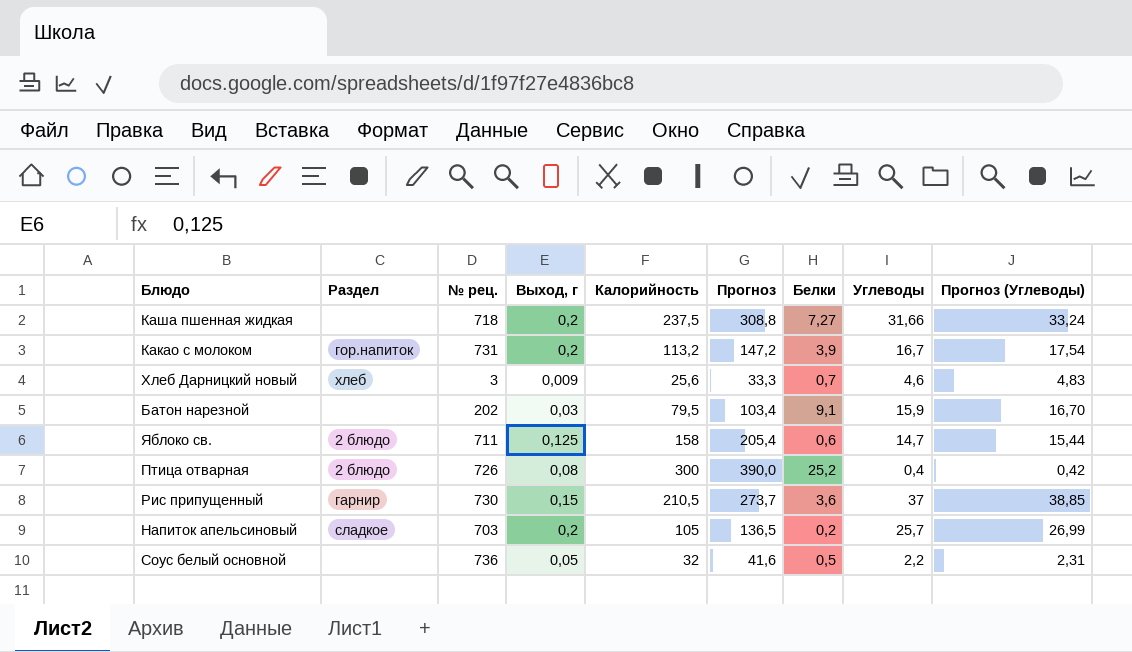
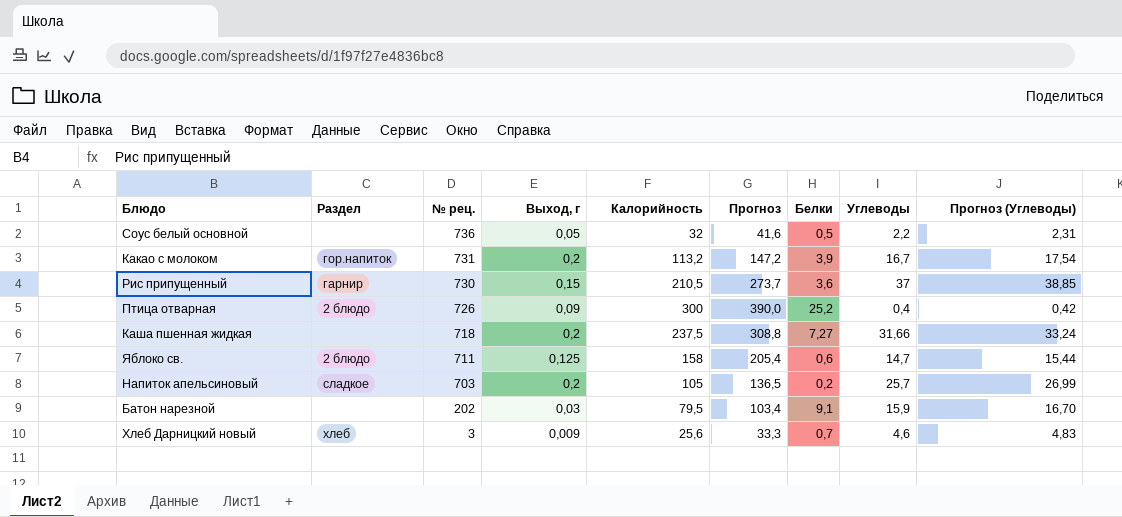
row order: none -> № рец. descending
Птица отварная | Выход, г: 0,08 -> 0,09

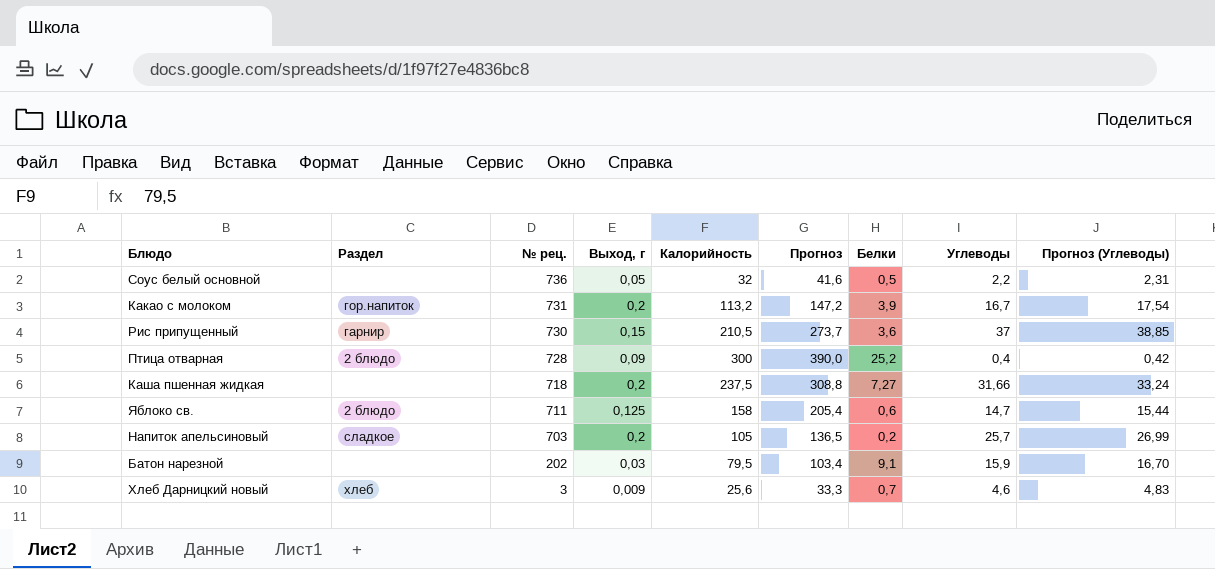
Птица отварная | № рец.: 726 -> 728

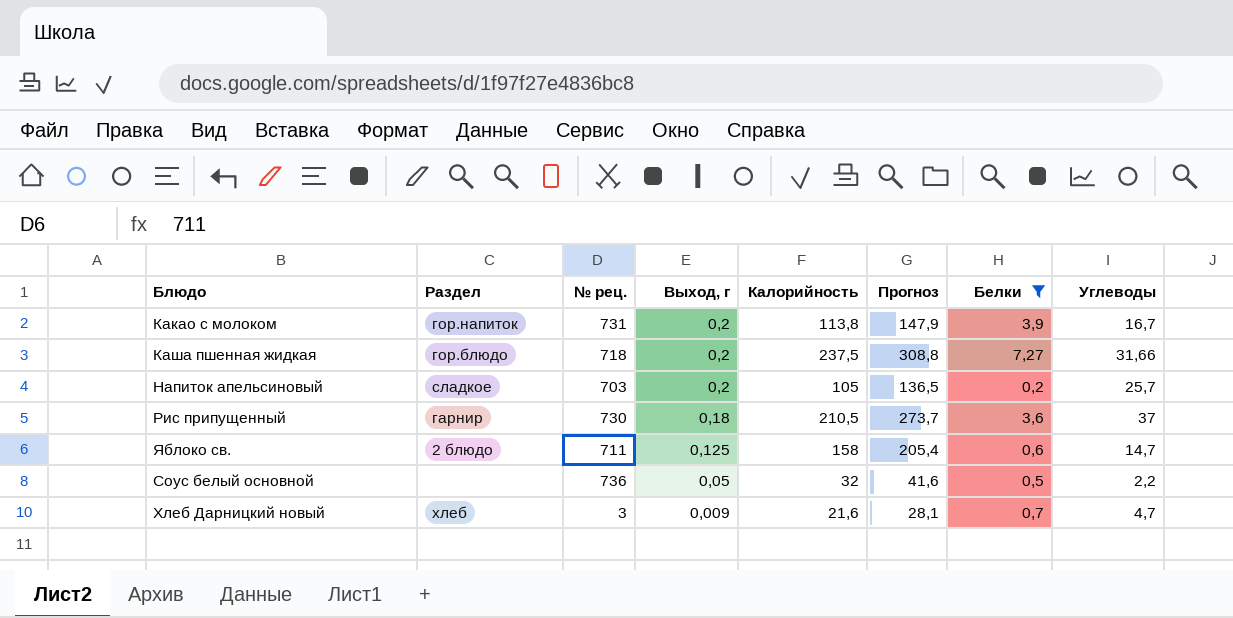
filter: none -> Белки <= 7,27
row order: № рец. descending -> Выход, г descending
column Прогноз (Углеводы) | formula: [Углеводы] * 1,05 -> none
Какао с молоком | Калорийность: 113,2 -> 113,8
Какао с молоком | Прогноз: 147,2 -> 147,9
Каша пшенная жидкая | Раздел: none -> гор.блюдо
Рис припущенный | Выход, г: 0,15 -> 0,18
Хлеб Дарницкий новый | Калорийность: 25,6 -> 21,6
Хлеб Дарницкий новый | Прогноз: 33,3 -> 28,1
Хлеб Дарницкий новый | Углеводы: 4,6 -> 4,7

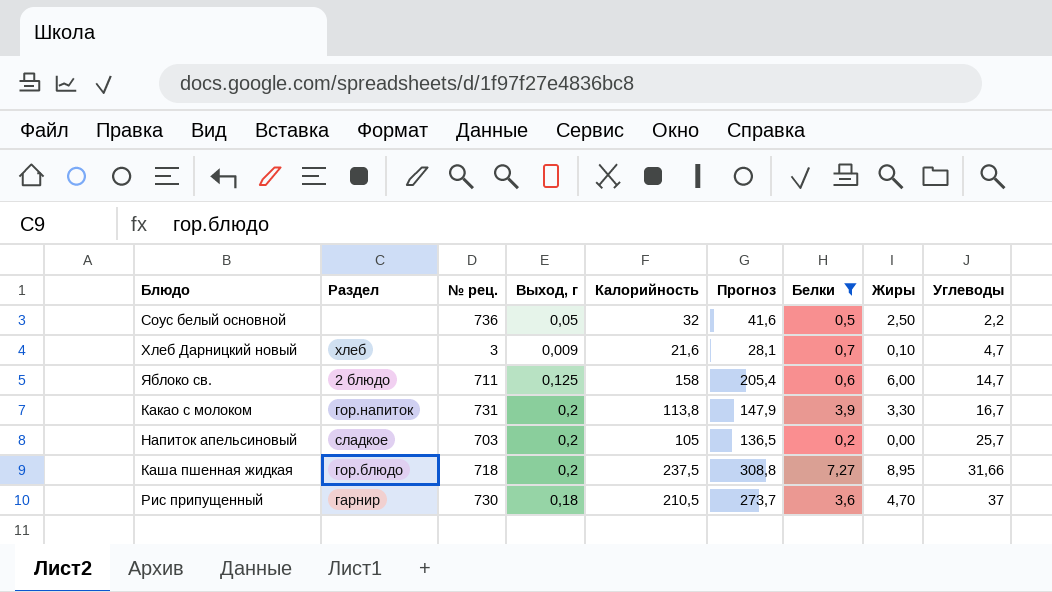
row order: Выход, г descending -> Углеводы ascending
column Жиры | position: none -> 8

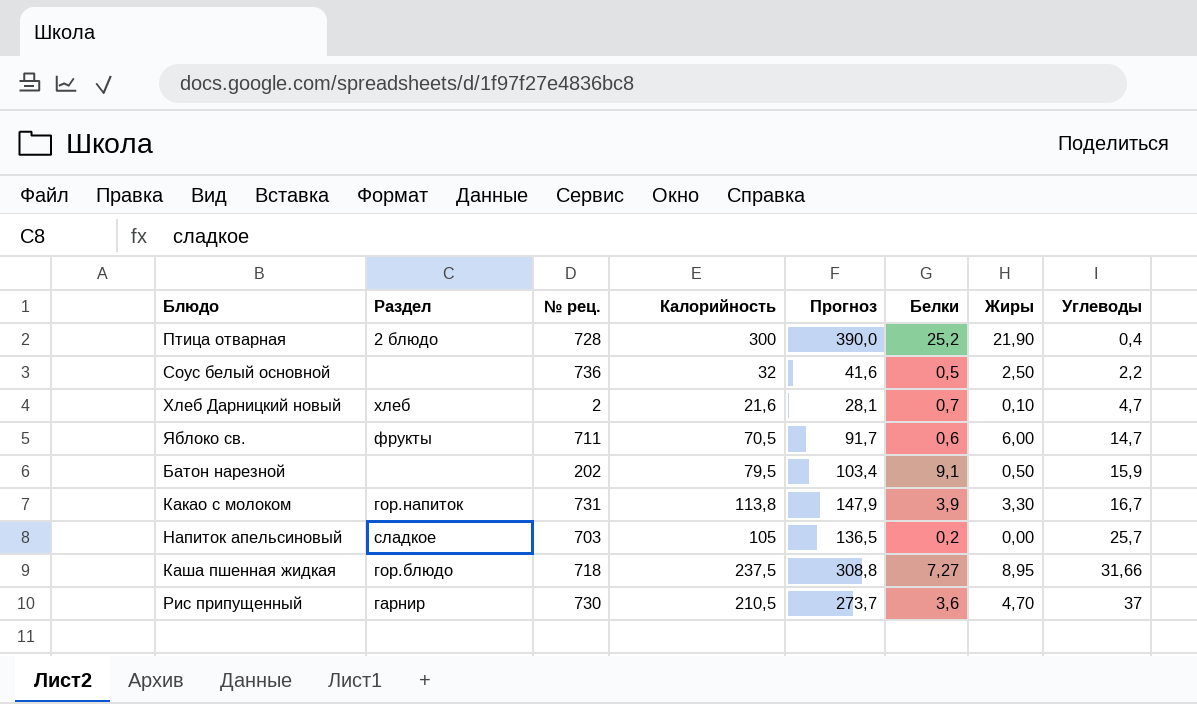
filter: Белки <= 7,27 -> none
column Выход, г | position: 4 -> none
Хлеб Дарницкий новый | № рец.: 3 -> 2
Яблоко св. | Раздел: 2 блюдо -> фрукты
Яблоко св. | Калорийность: 158 -> 70,5
Яблоко св. | Прогноз: 205,4 -> 91,7

